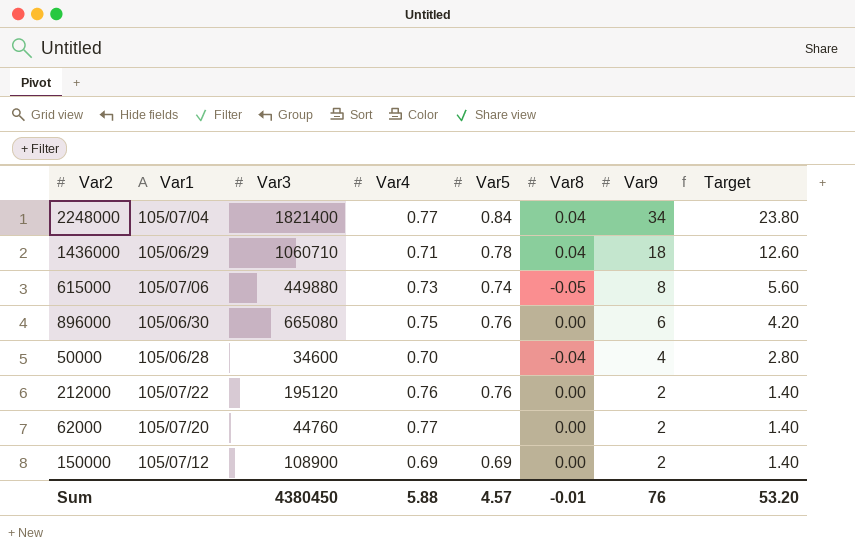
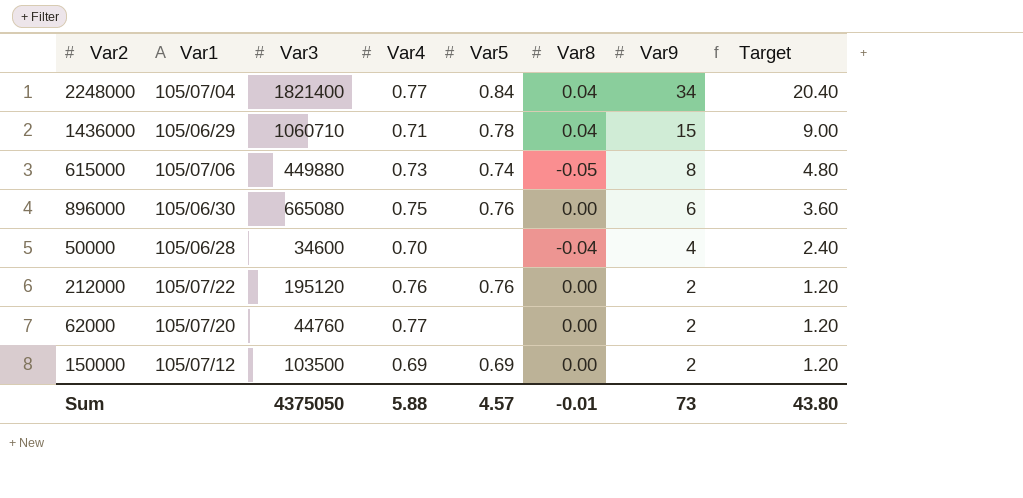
column Target | formula: [Var9] * 0.7 -> [Var9] * 0.6
1436000 | Var9: 18 -> 15
150000 | Var3: 108900 -> 103500
Sum | Var3: 4380450 -> 4375050
Sum | Var9: 76 -> 73
Sum | Target: 53.20 -> 43.80

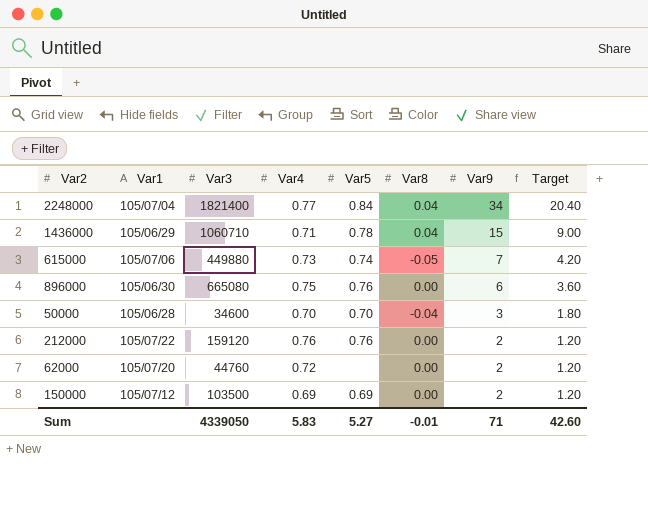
615000 | Var9: 8 -> 7
615000 | Target: 4.80 -> 4.20
50000 | Var5: none -> 0.70
50000 | Var9: 4 -> 3
50000 | Target: 2.40 -> 1.80
212000 | Var3: 195120 -> 159120
62000 | Var4: 0.77 -> 0.72
Sum | Var3: 4375050 -> 4339050
Sum | Var4: 5.88 -> 5.83
Sum | Var5: 4.57 -> 5.27
Sum | Var9: 73 -> 71
Sum | Target: 43.80 -> 42.60

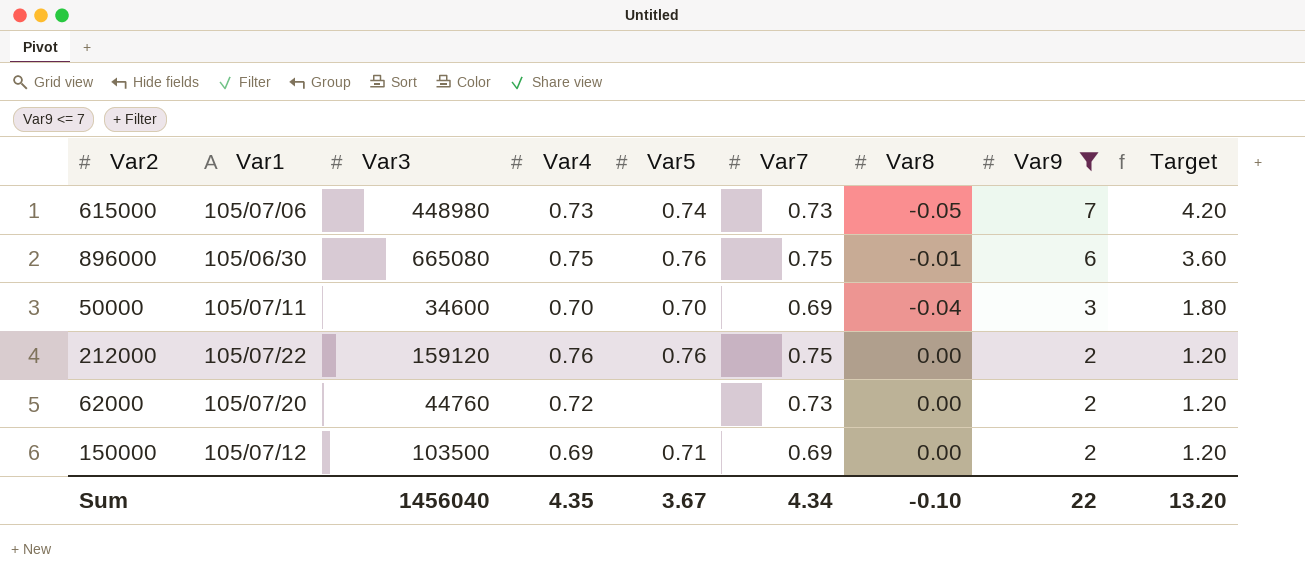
filter: none -> Var9 <= 7
column Var7 | position: none -> 6
615000 | Var3: 449880 -> 448980
896000 | Var8: 0.00 -> -0.01
50000 | Var1: 105/06/28 -> 105/07/11
150000 | Var5: 0.69 -> 0.71
Sum | Var3: 4339050 -> 1456040
Sum | Var4: 5.83 -> 4.35
Sum | Var5: 5.27 -> 3.67
Sum | Var8: -0.01 -> -0.10
Sum | Var9: 71 -> 22
Sum | Target: 42.60 -> 13.20

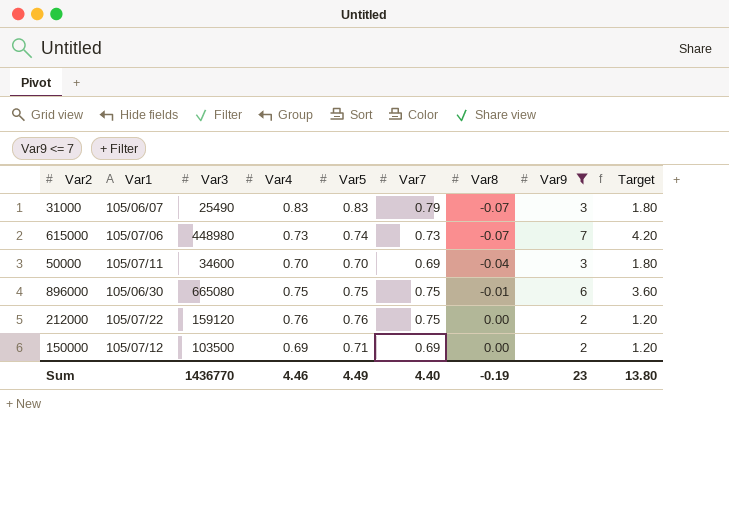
row order: Var9 descending -> Var8 ascending
row 62000: 105/07/20 | 44760 | 0.72 | none | 0.73 | 0.00 | 2 | 1.20 -> none
row 31000: none -> 105/06/07 | 25490 | 0.83 | 0.83 | 0.79 | -0.07 | 3 | 1.80
615000 | Var8: -0.05 -> -0.07
896000 | Var5: 0.76 -> 0.75
Sum | Var3: 1456040 -> 1436770
Sum | Var4: 4.35 -> 4.46
Sum | Var5: 3.67 -> 4.49
Sum | Var7: 4.34 -> 4.40
Sum | Var8: -0.10 -> -0.19
Sum | Var9: 22 -> 23
Sum | Target: 13.20 -> 13.80

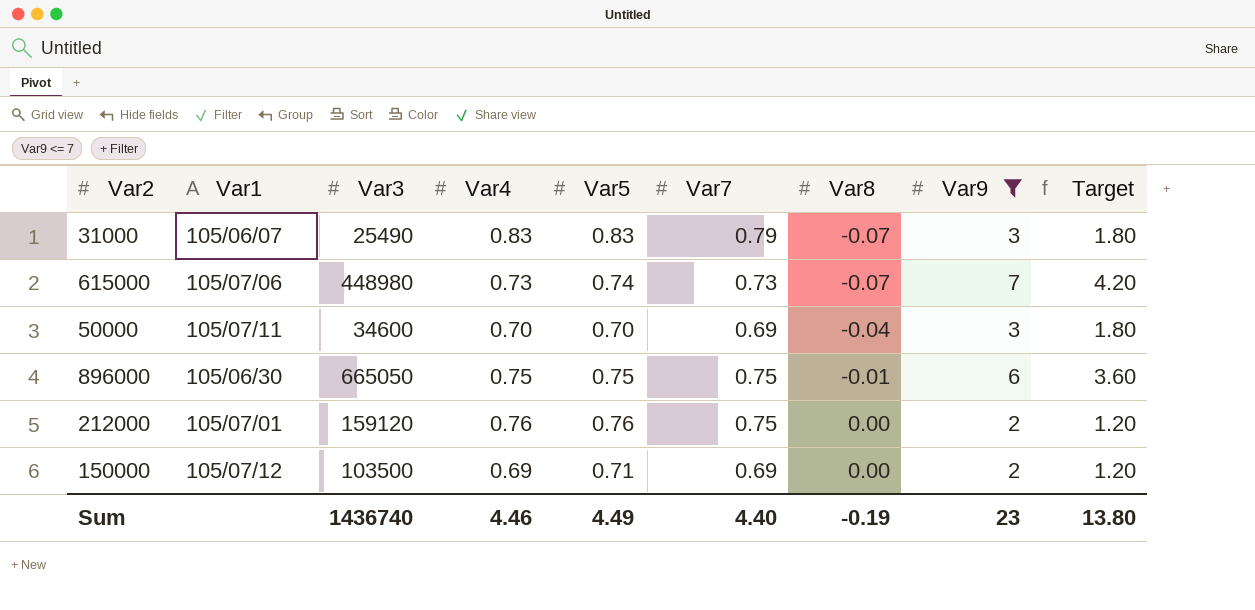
896000 | Var3: 665080 -> 665050
212000 | Var1: 105/07/22 -> 105/07/01
Sum | Var3: 1436770 -> 1436740

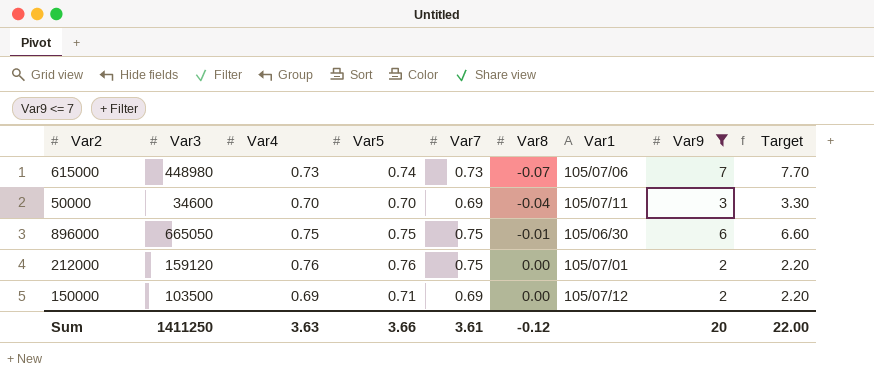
column Var1 | position: 2 -> 7
column Target | formula: [Var9] * 0.6 -> [Var9] * 1.1
row 31000: 105/06/07 | 25490 | 0.83 | 0.83 | 0.79 | -0.07 | 3 | 1.80 -> none
Sum | Var3: 1436740 -> 1411250
Sum | Var4: 4.46 -> 3.63
Sum | Var5: 4.49 -> 3.66
Sum | Var7: 4.40 -> 3.61
Sum | Var8: -0.19 -> -0.12
Sum | Var9: 23 -> 20
Sum | Target: 13.80 -> 22.00

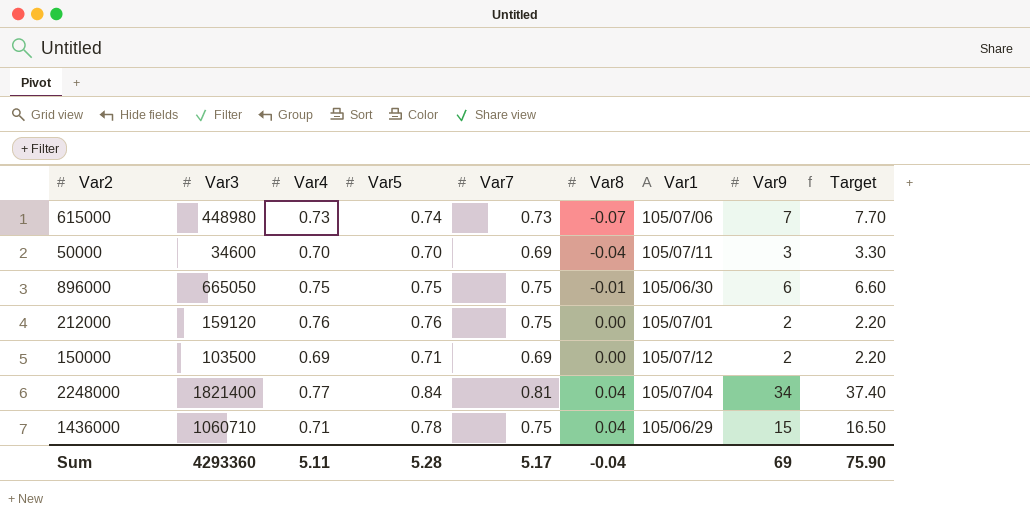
filter: Var9 <= 7 -> none
Sum | Var3: 1411250 -> 4293360
Sum | Var4: 3.63 -> 5.11
Sum | Var5: 3.66 -> 5.28
Sum | Var7: 3.61 -> 5.17
Sum | Var8: -0.12 -> -0.04
Sum | Var9: 20 -> 69
Sum | Target: 22.00 -> 75.90

